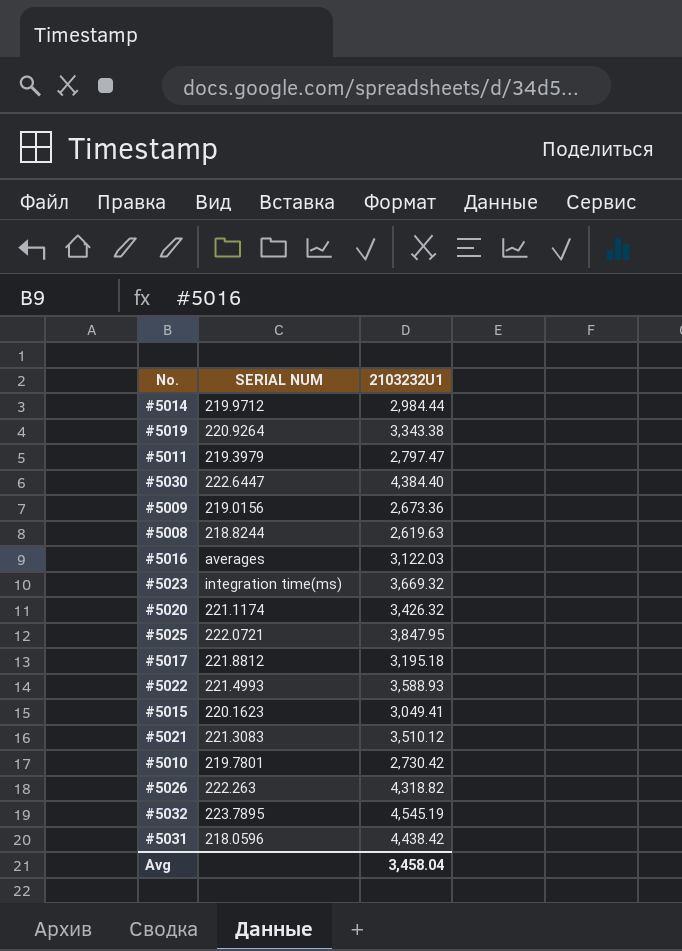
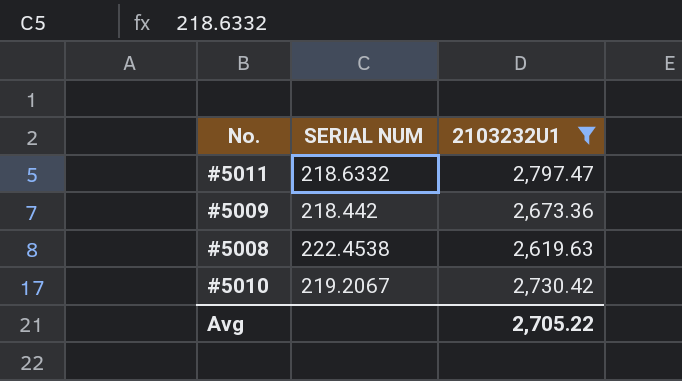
filter: none -> 2103232U1 <= 2,797.47
#5011 | SERIAL NUM: 219.3979 -> 218.6332
#5009 | SERIAL NUM: 219.0156 -> 218.442
#5008 | SERIAL NUM: 218.8244 -> 222.4538
#5010 | SERIAL NUM: 219.7801 -> 219.2067
Avg | 2103232U1: 3,458.04 -> 2,705.22

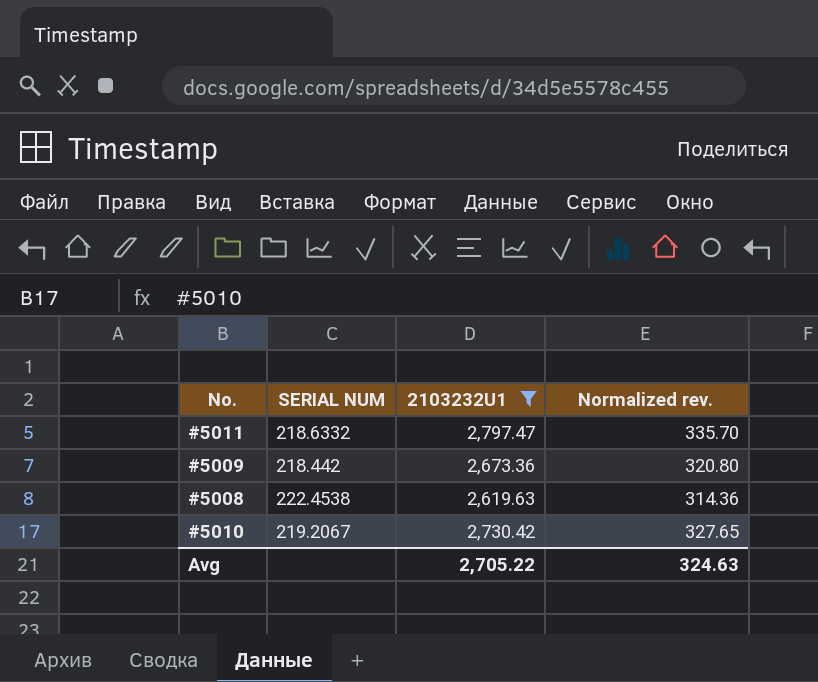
column Normalized rev. | formula: none -> [2103232U1] * 0.12

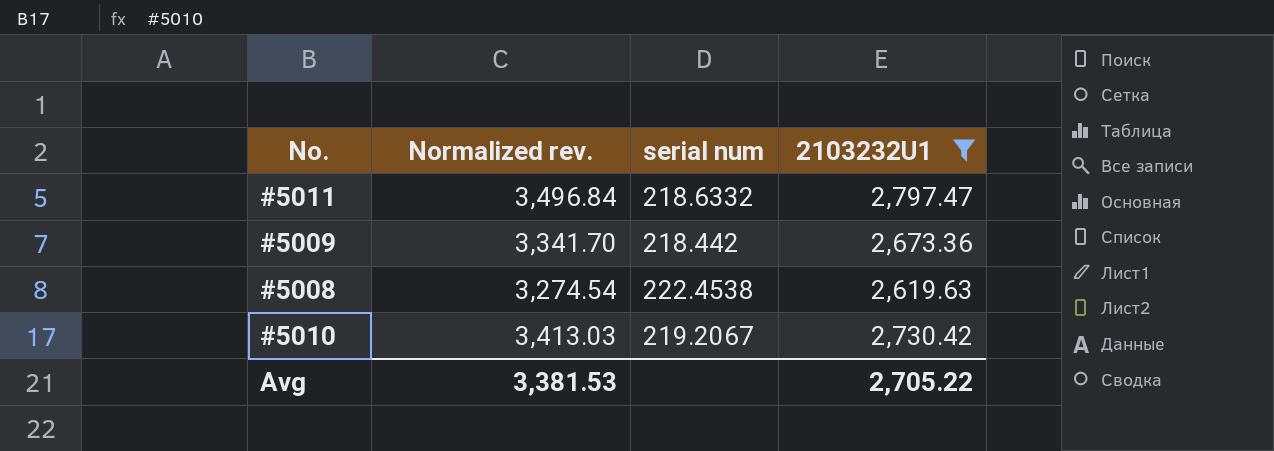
column Normalized rev. | formula: [2103232U1] * 0.12 -> [2103232U1] * 1.25
column Normalized rev. | position: 4 -> 2
column name: SERIAL NUM -> serial num
Avg | Normalized rev.: 324.63 -> 3,381.53

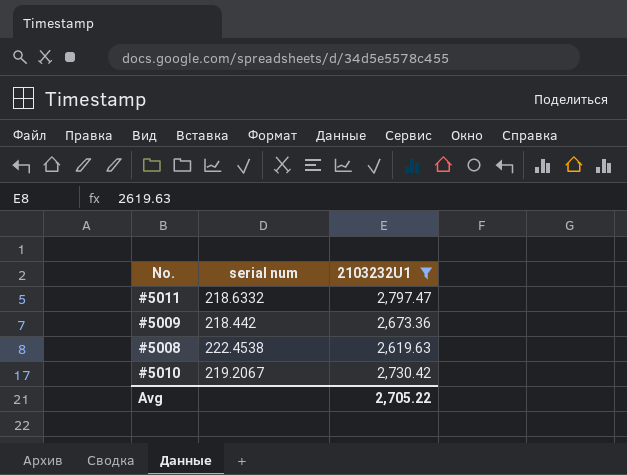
column Normalized rev. | formula: [2103232U1] * 1.25 -> none

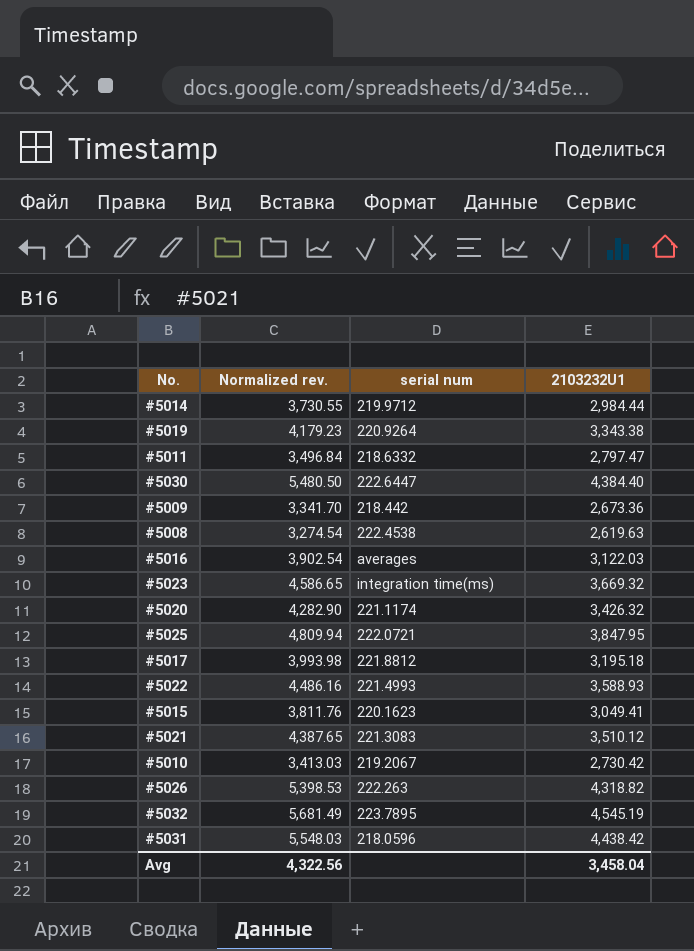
filter: 2103232U1 <= 2,797.47 -> none
column Normalized rev. | formula: none -> [2103232U1] * 1.25
Avg | 2103232U1: 2,705.22 -> 3,458.04

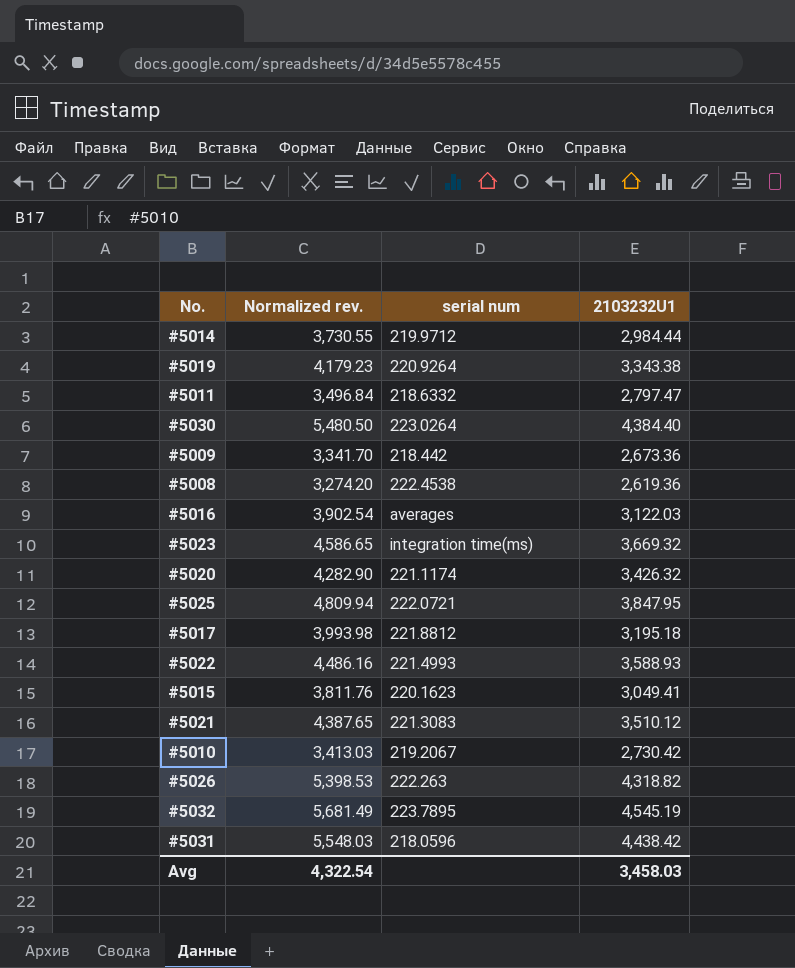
#5030 | serial num: 222.6447 -> 223.0264
#5008 | Normalized rev.: 3,274.54 -> 3,274.20
#5008 | 2103232U1: 2,619.63 -> 2,619.36
Avg | Normalized rev.: 4,322.56 -> 4,322.54
Avg | 2103232U1: 3,458.04 -> 3,458.03

